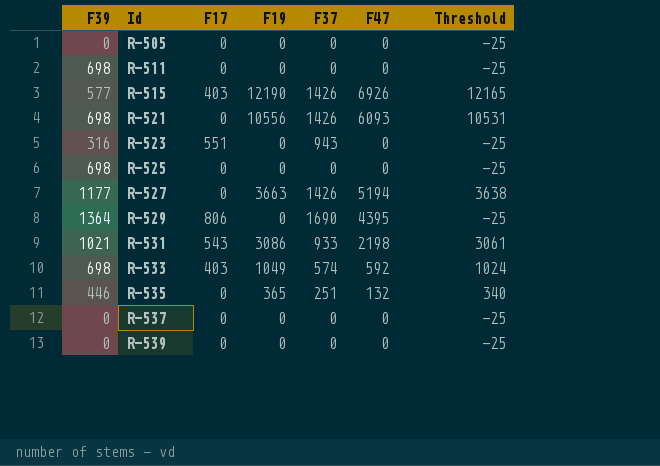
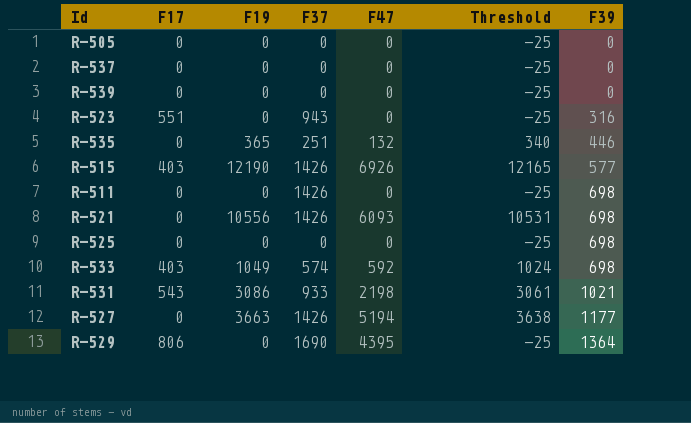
row order: Id ascending -> F39 ascending
column F39 | position: 1 -> 7
R-511 | F37: 0 -> 1426

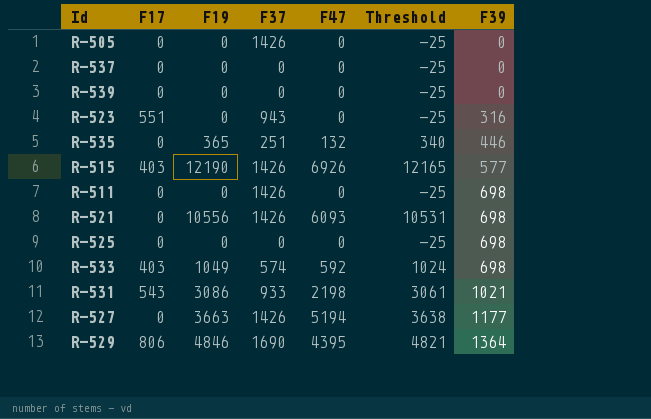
R-505 | F37: 0 -> 1426
R-529 | F19: 0 -> 4846
R-529 | Threshold: -25 -> 4821

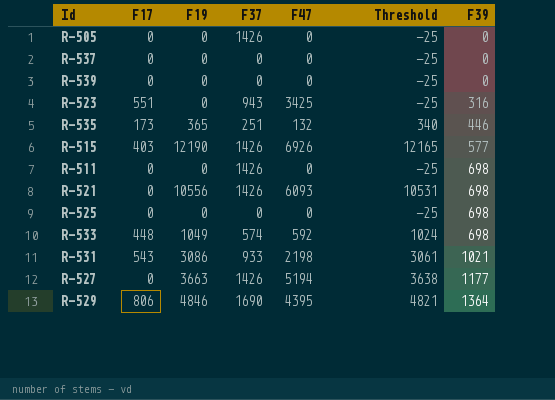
R-523 | F47: 0 -> 3425
R-535 | F17: 0 -> 173
R-533 | F17: 403 -> 448

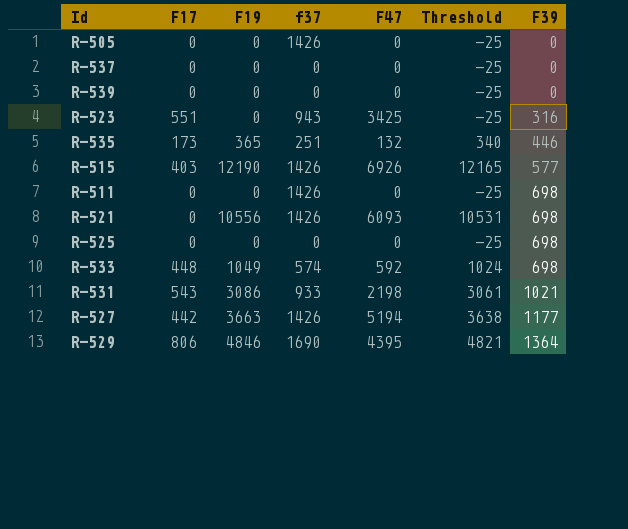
column name: F37 -> f37
R-527 | F17: 0 -> 442

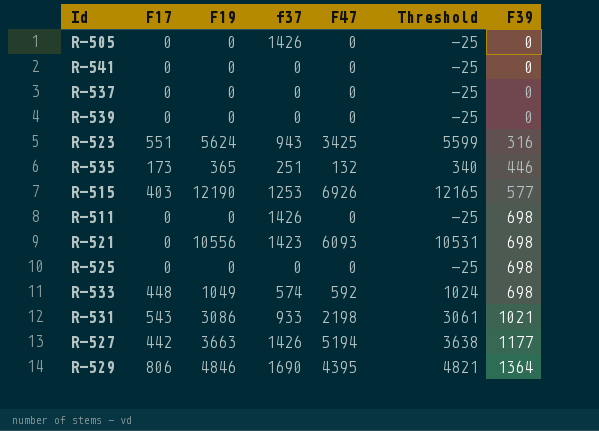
row R-541: none -> 0 | 0 | 0 | 0 | -25 | 0
R-523 | F19: 0 -> 5624
R-523 | Threshold: -25 -> 5599
R-515 | f37: 1426 -> 1253
R-521 | f37: 1426 -> 1423

